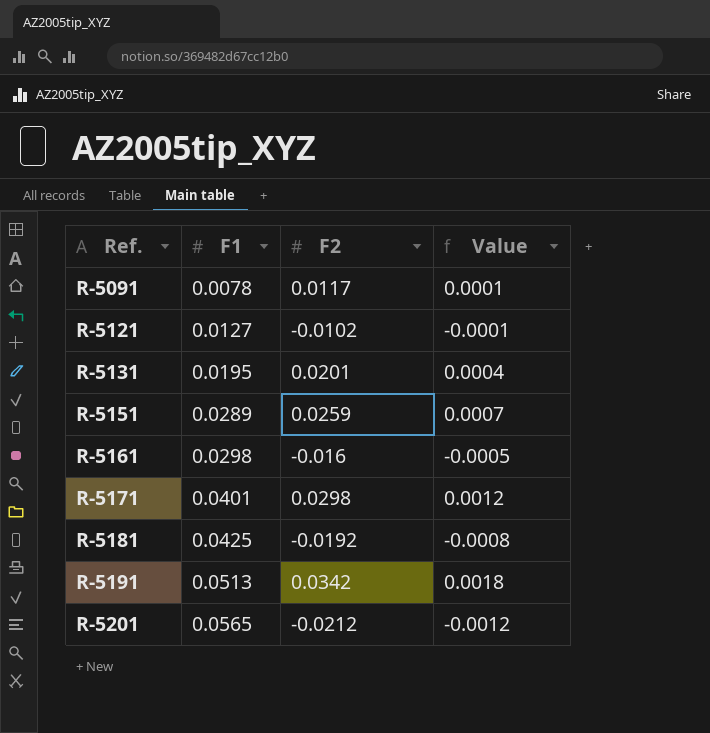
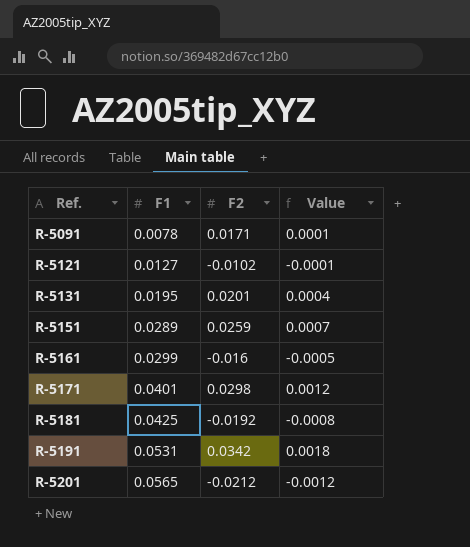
R-5091 | F2: 0.0117 -> 0.0171
R-5161 | F1: 0.0298 -> 0.0299
R-5191 | F1: 0.0513 -> 0.0531

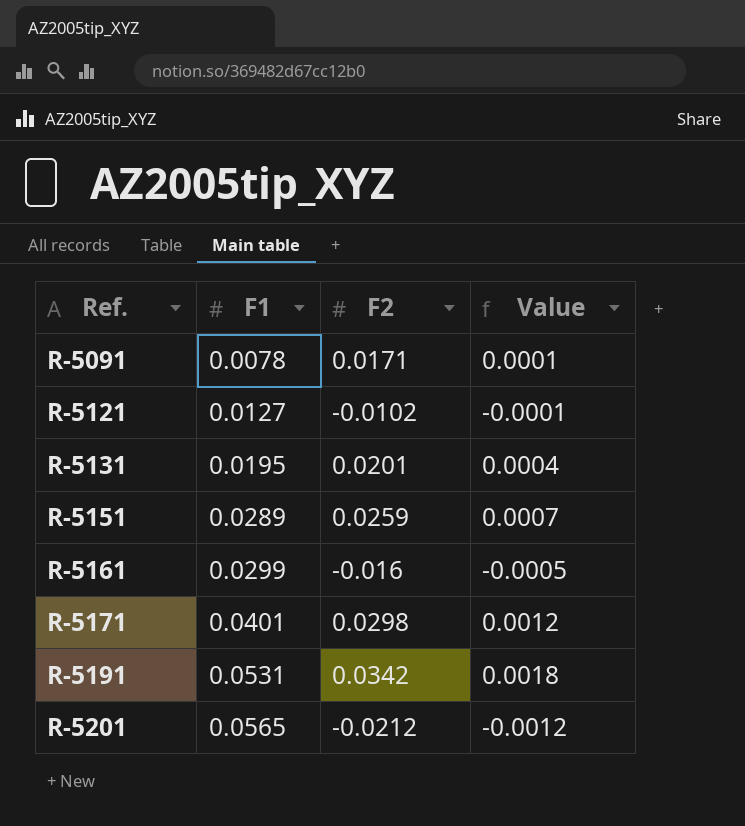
row R-5181: 0.0425 | -0.0192 | -0.0008 -> none

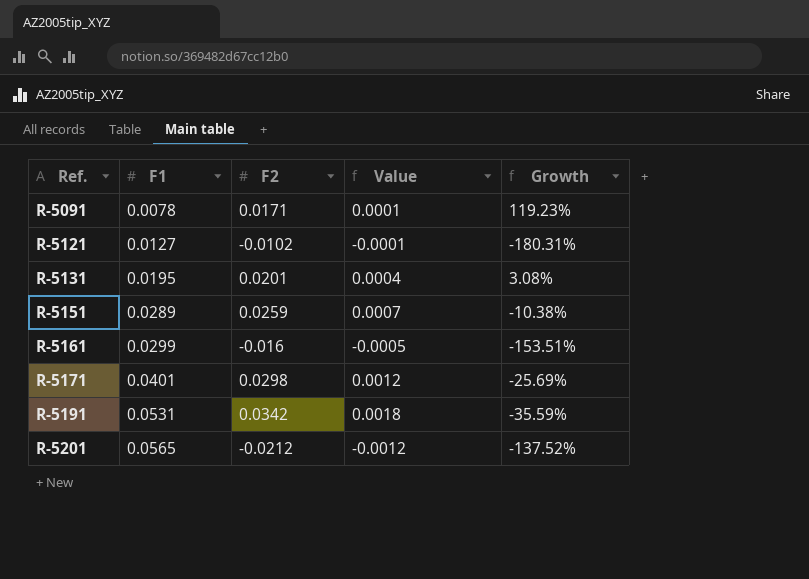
column Growth | formula: none -> ([F2] - [F1]) / [F1]

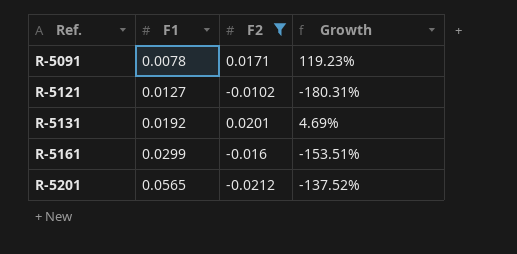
filter: none -> F2 <= 0.0201
column Value | formula: [F1] * [F2] -> none
R-5131 | F1: 0.0195 -> 0.0192
R-5131 | Growth: 3.08% -> 4.69%

